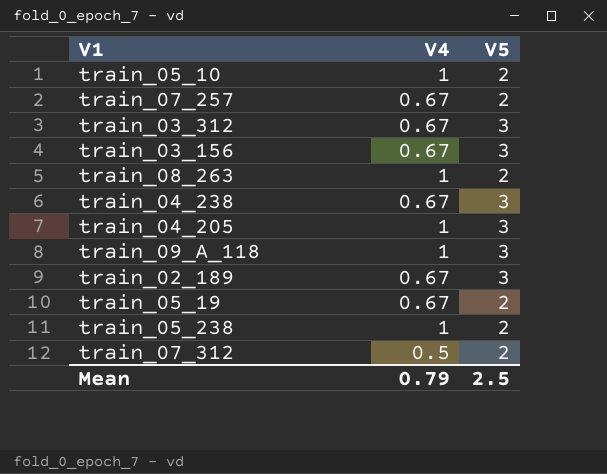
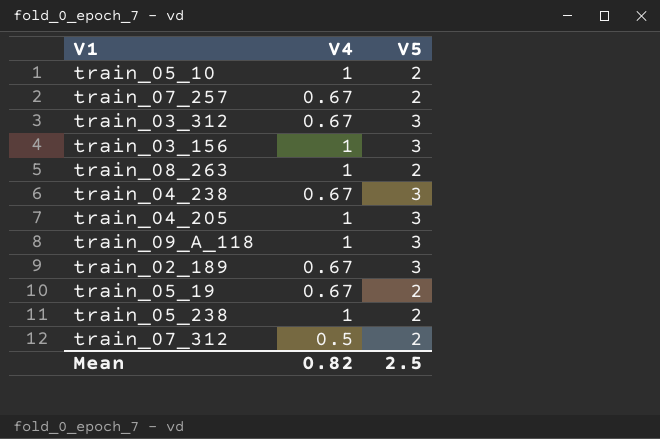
train_03_156 | V4: 0.67 -> 1
Mean | V4: 0.79 -> 0.82

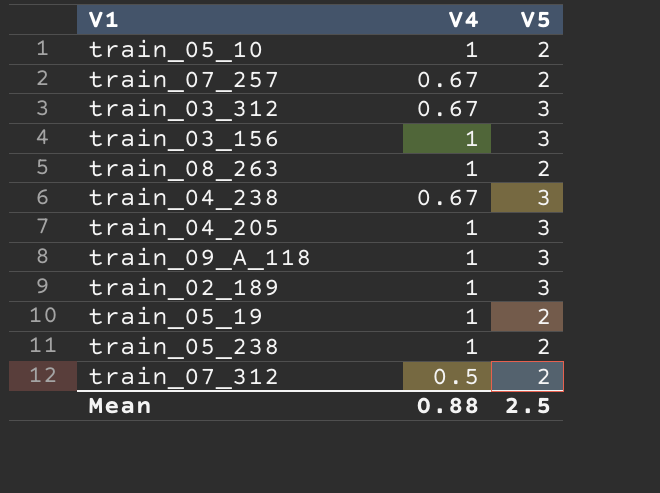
train_02_189 | V4: 0.67 -> 1
train_05_19 | V4: 0.67 -> 1
Mean | V4: 0.82 -> 0.88

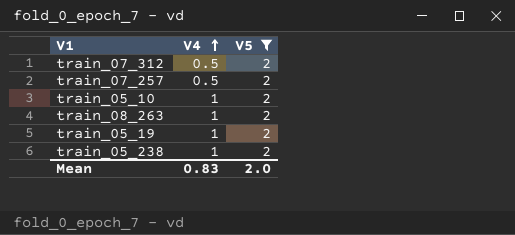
filter: none -> V5 = 2
row order: none -> V4 ascending
train_07_257 | V4: 0.67 -> 0.5
Mean | V4: 0.88 -> 0.83
Mean | V5: 2.5 -> 2.0

